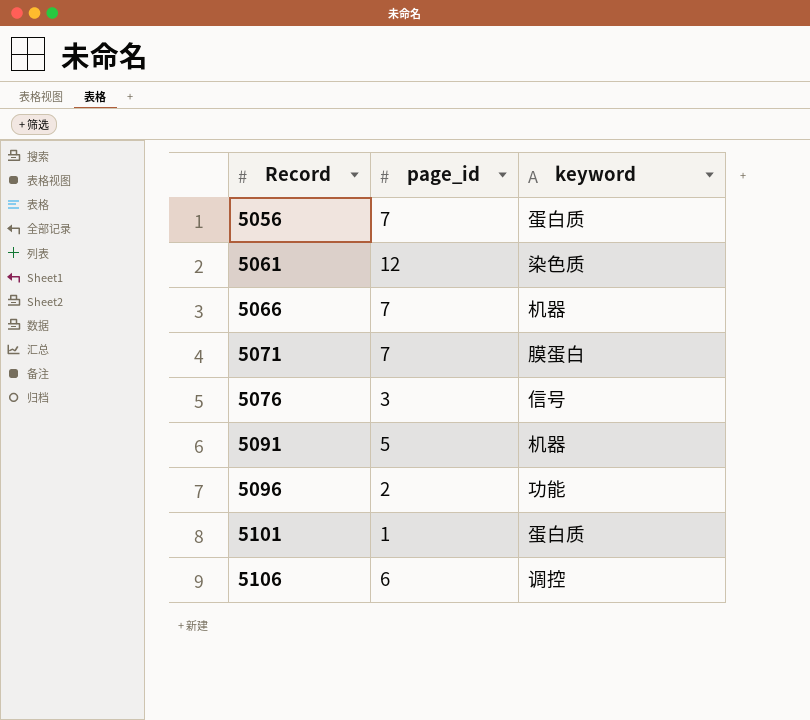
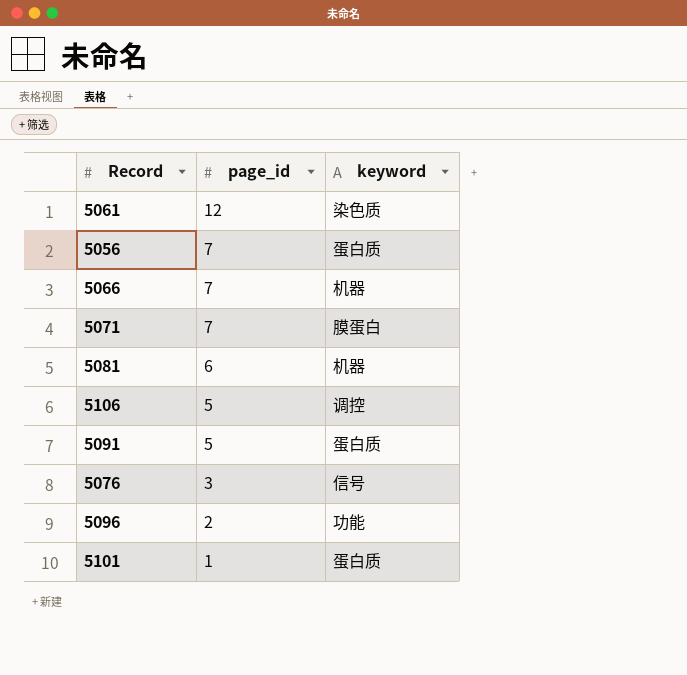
row order: Record ascending -> page_id descending
row 5081: none -> 6 | 机器
5106 | page_id: 6 -> 5
5091 | keyword: 机器 -> 蛋白质

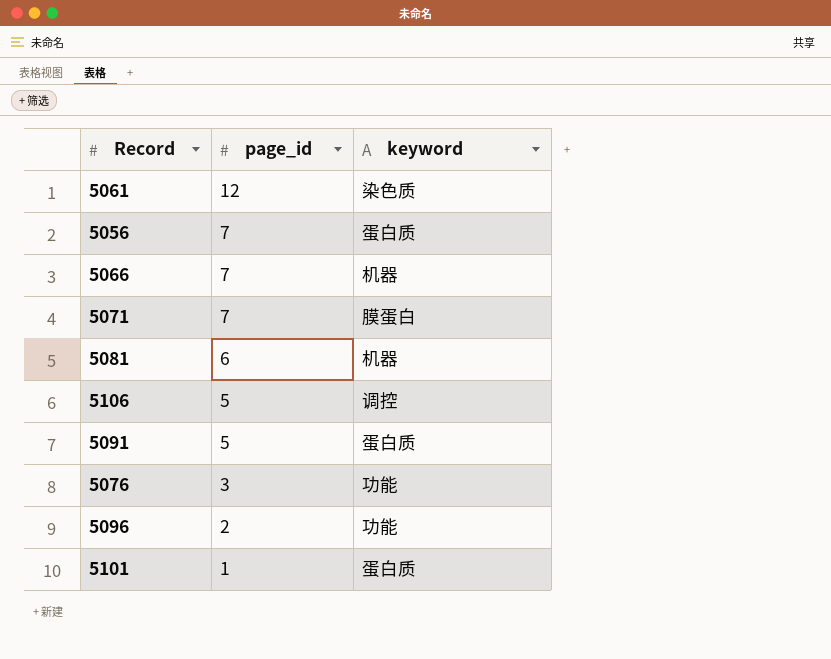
5076 | keyword: 信号 -> 功能

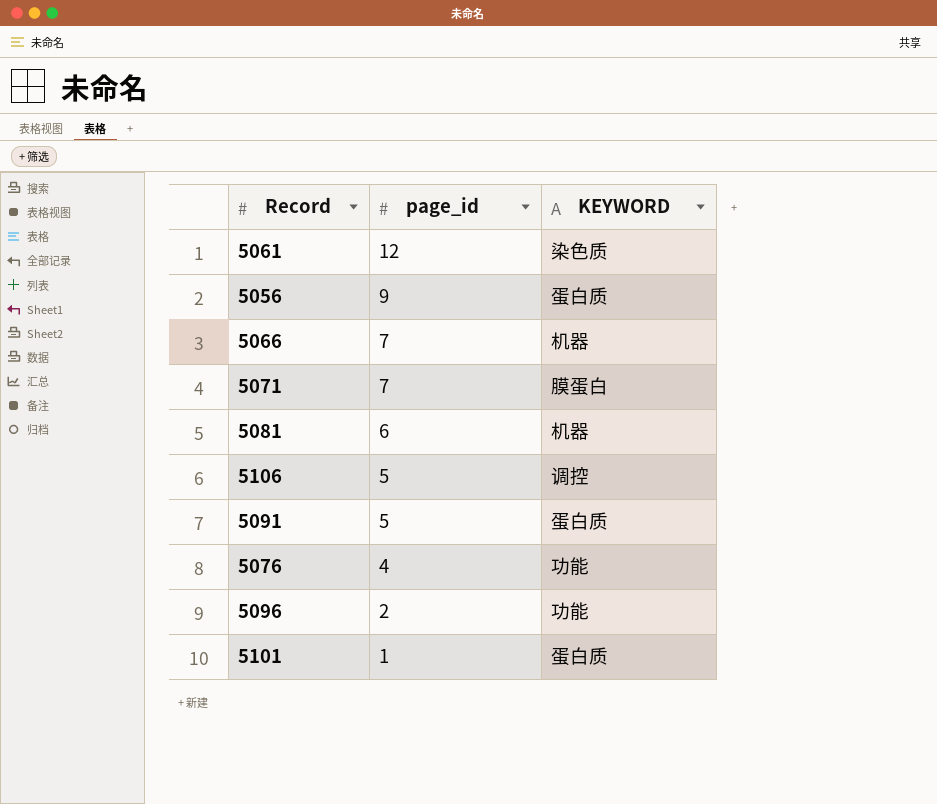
column name: keyword -> KEYWORD
5056 | page_id: 7 -> 9
5076 | page_id: 3 -> 4

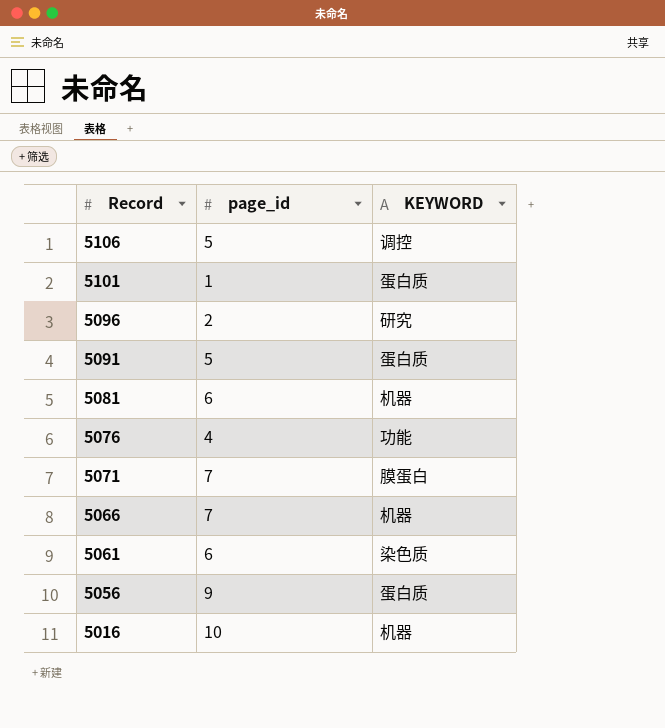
row order: page_id descending -> Record descending
5096 | KEYWORD: 功能 -> 研究
5061 | page_id: 12 -> 6
row 5016: none -> 10 | 机器

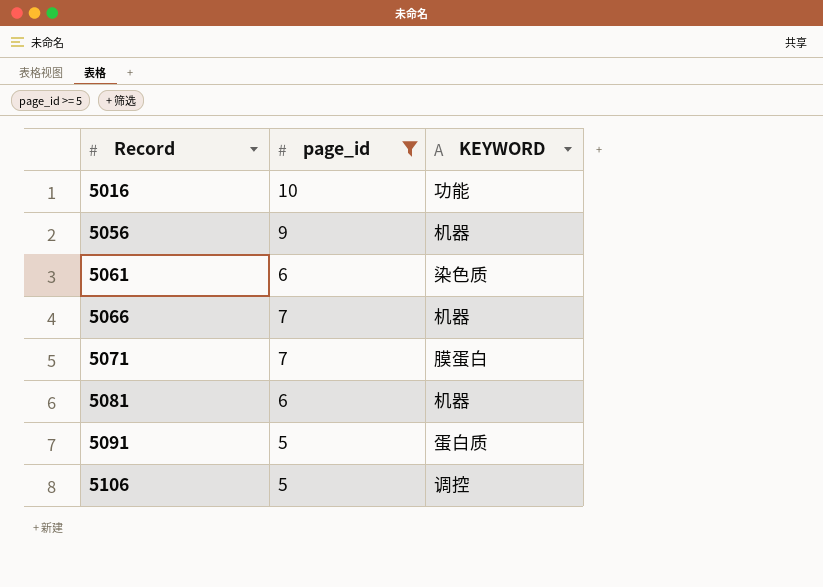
filter: none -> page_id >= 5
row order: Record descending -> Record ascending
5016 | KEYWORD: 机器 -> 功能
5056 | KEYWORD: 蛋白质 -> 机器

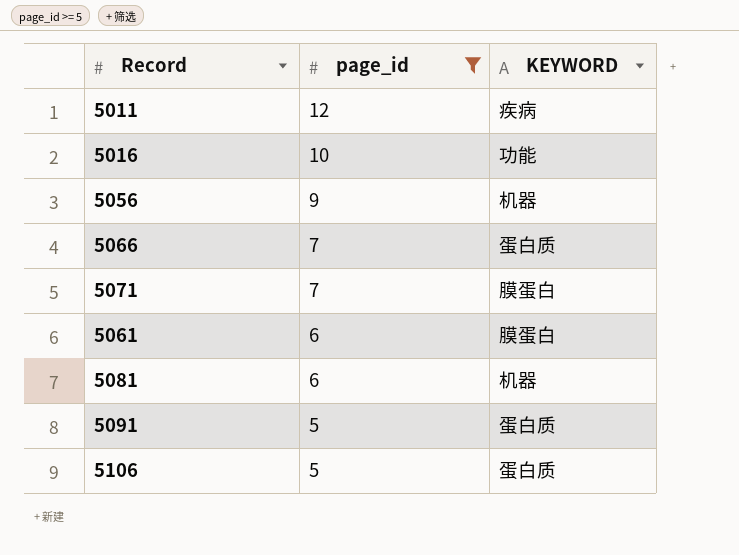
row order: Record ascending -> page_id descending
row 5011: none -> 12 | 疾病
5066 | KEYWORD: 机器 -> 蛋白质
5061 | KEYWORD: 染色质 -> 膜蛋白
5106 | KEYWORD: 调控 -> 蛋白质

